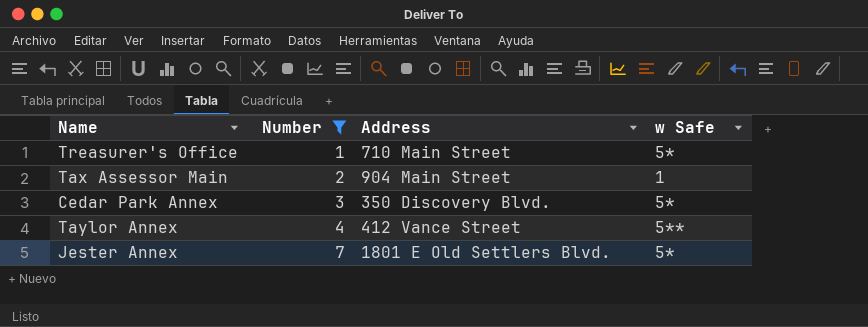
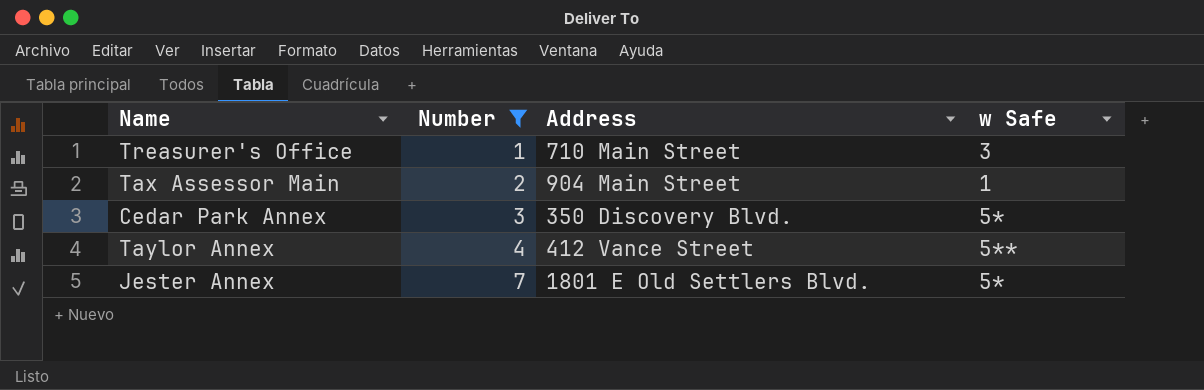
Treasurer's Office | w Safe: 5* -> 3

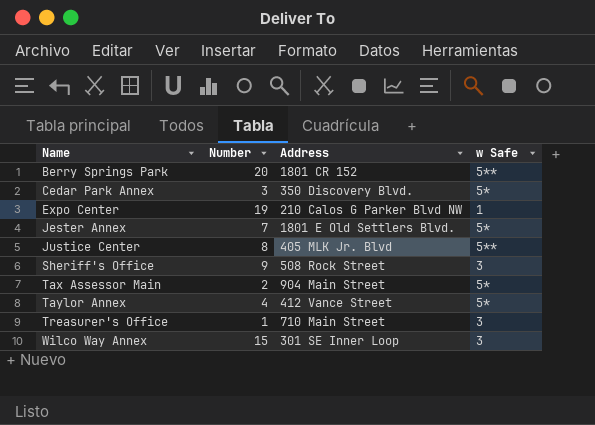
filter: Number <= 7 -> none
row order: Number ascending -> Name ascending
Tax Assessor Main | w Safe: 1 -> 5*
Taylor Annex | w Safe: 5** -> 5*

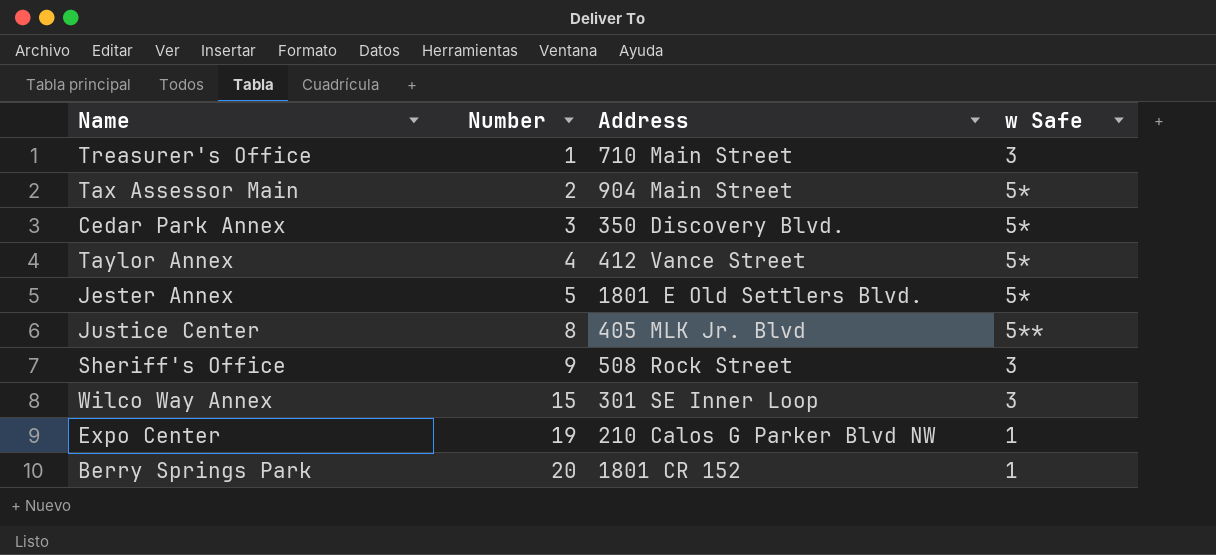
row order: Name ascending -> Number ascending
Jester Annex | Number: 7 -> 5
Berry Springs Park | w Safe: 5** -> 1

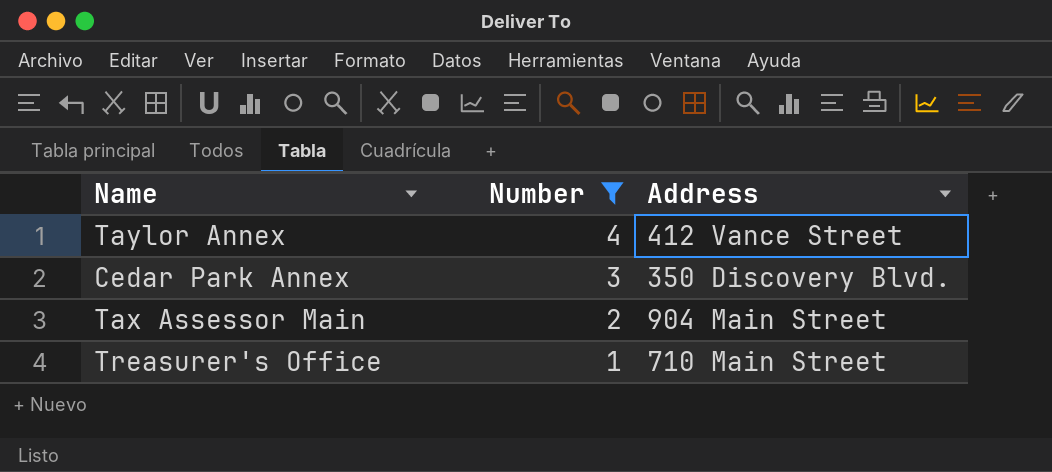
filter: none -> Number <= 4
row order: Number ascending -> Number descending
column w Safe | position: 4 -> none

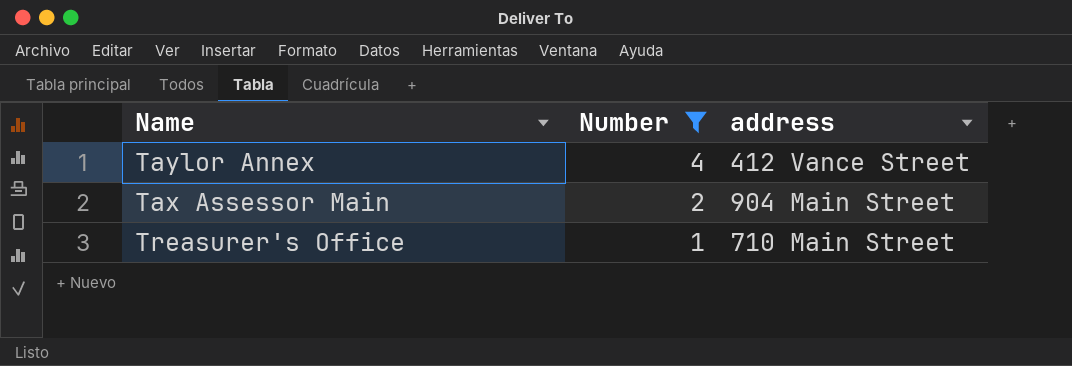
column name: Address -> address
row Cedar Park Annex: 3 | 350 Discovery Blvd. -> none

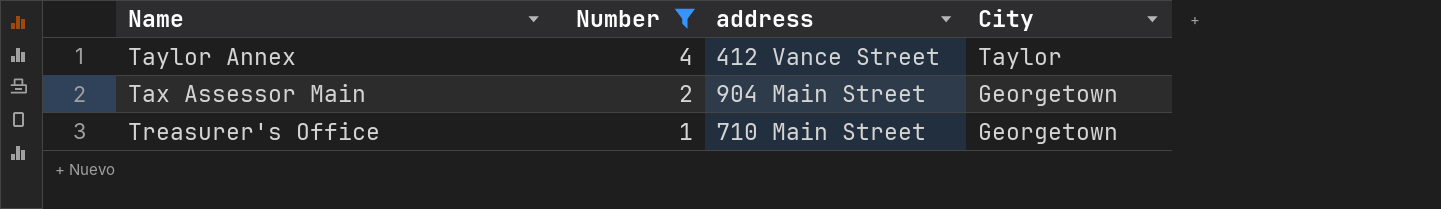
column City | position: none -> 4

